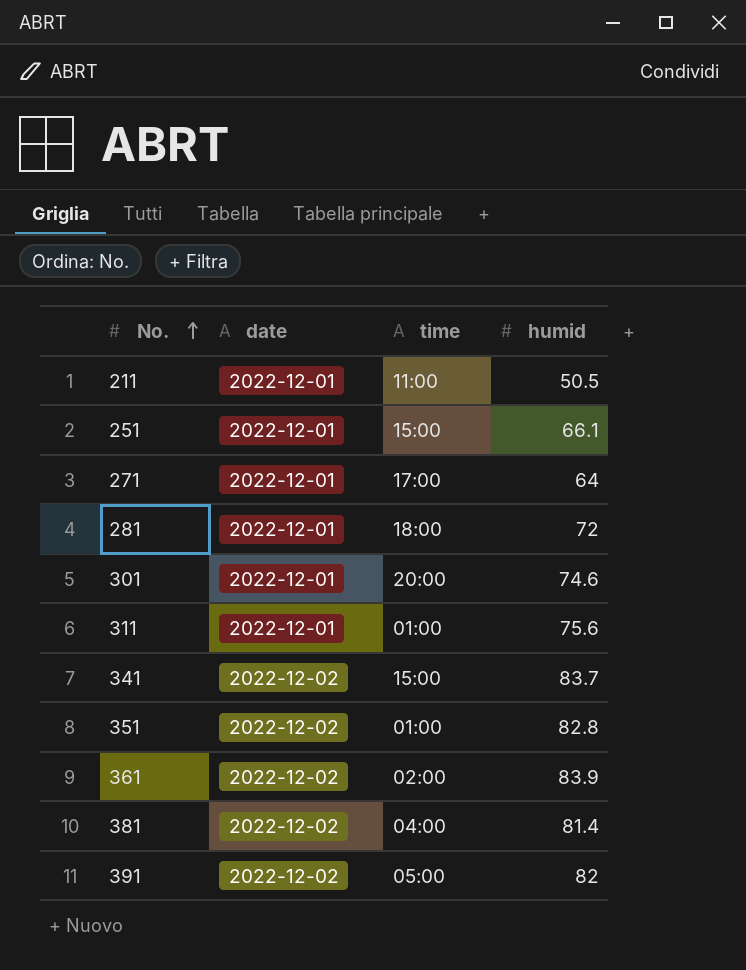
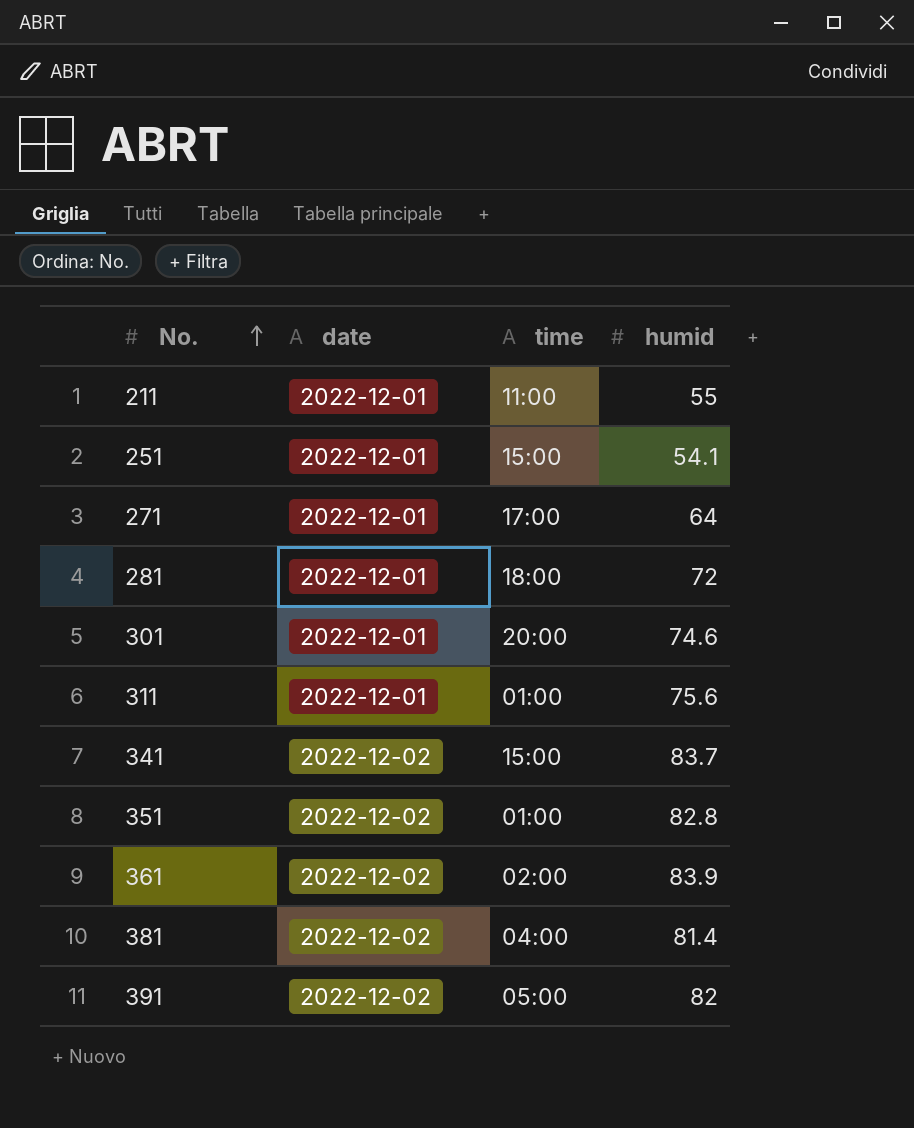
211 | humid: 50.5 -> 55
251 | humid: 66.1 -> 54.1

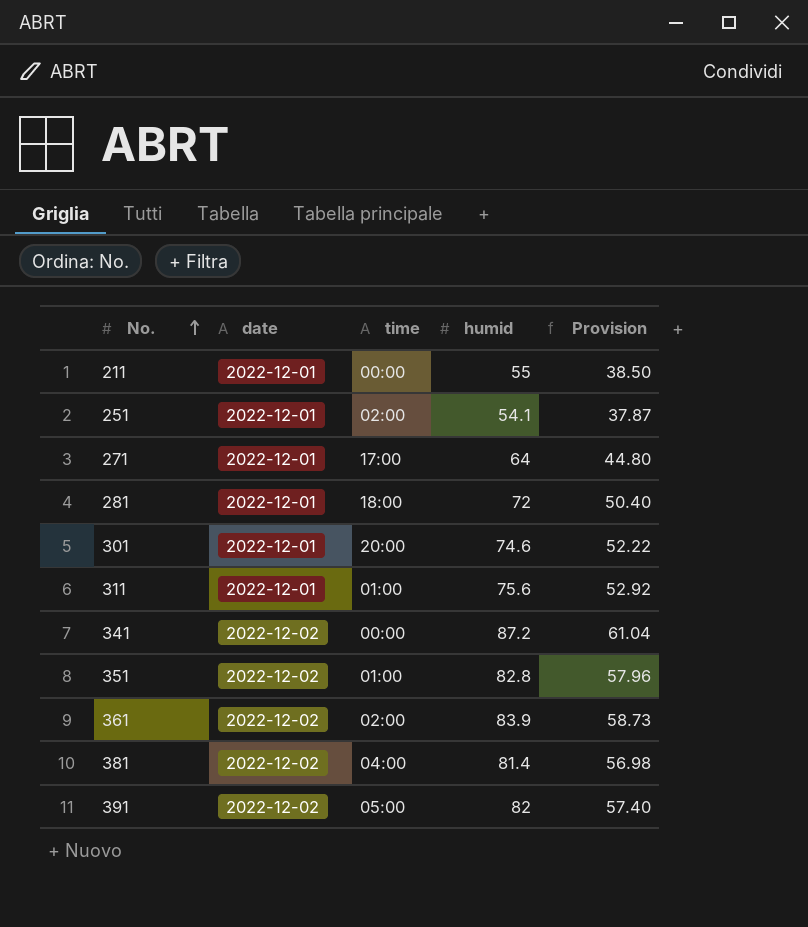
column Provision | formula: none -> [humid] * 0.7
211 | time: 11:00 -> 00:00
251 | time: 15:00 -> 02:00
341 | time: 15:00 -> 00:00
341 | humid: 83.7 -> 87.2

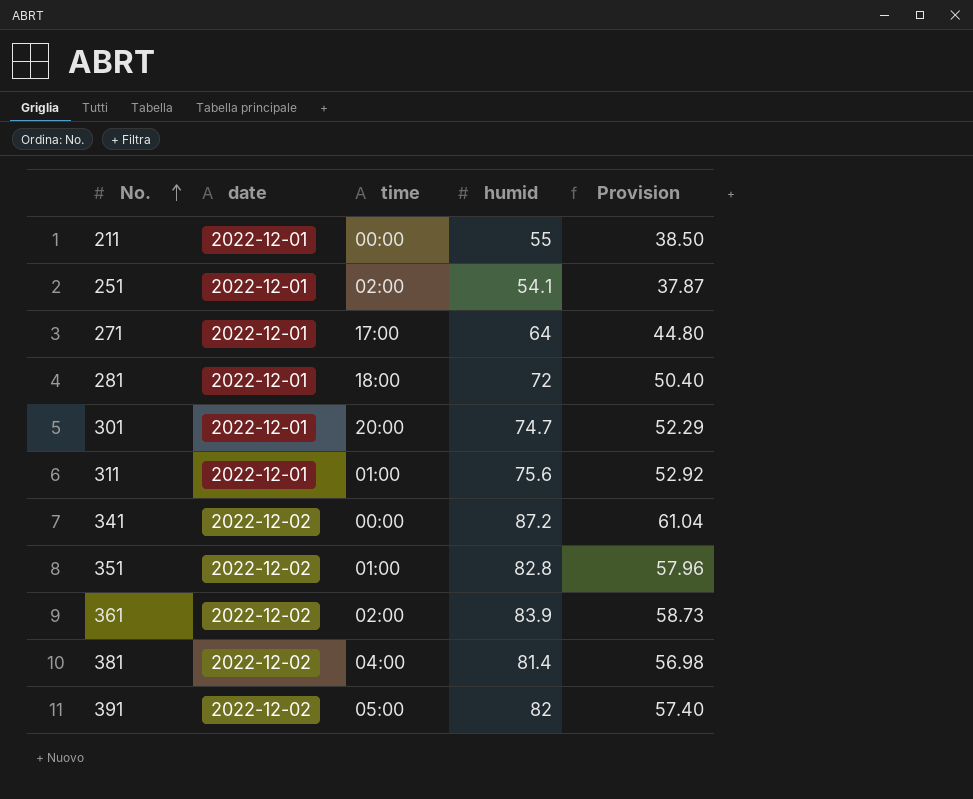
301 | humid: 74.6 -> 74.7
301 | Provision: 52.22 -> 52.29

